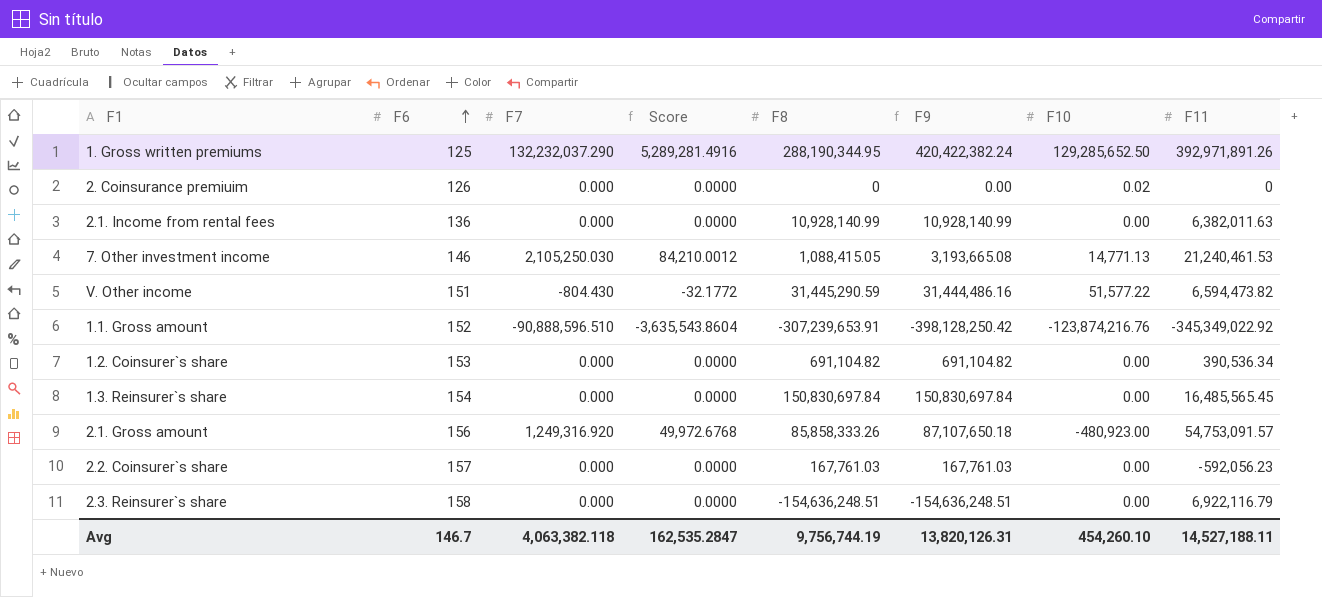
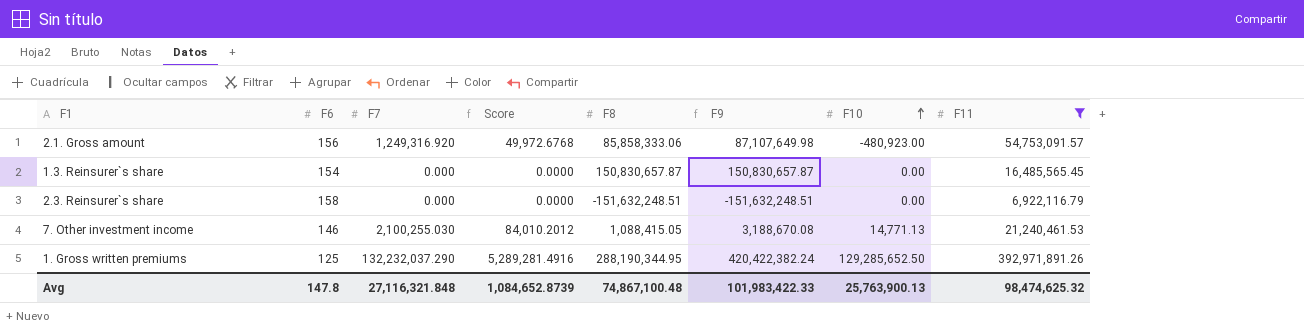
filter: none -> F11 >= 6,922,116.79
row order: F6 ascending -> F10 ascending
2.1. Gross amount | F8: 85,858,333.26 -> 85,858,333.06
2.1. Gross amount | F9: 87,107,650.18 -> 87,107,649.98
1.3. Reinsurer`s share | F8: 150,830,697.84 -> 150,830,657.87
1.3. Reinsurer`s share | F9: 150,830,697.84 -> 150,830,657.87
2.3. Reinsurer`s share | F8: -154,636,248.51 -> -151,632,248.51
2.3. Reinsurer`s share | F9: -154,636,248.51 -> -151,632,248.51
7. Other investment income | F7: 2,105,250.030 -> 2,100,255.030
7. Other investment income | Score: 84,210.0012 -> 84,010.2012
7. Other investment income | F9: 3,193,665.08 -> 3,188,670.08
Avg | F6: 146.7 -> 147.8
Avg | F7: 4,063,382.118 -> 27,116,321.848
Avg | Score: 162,535.2847 -> 1,084,652.8739
Avg | F8: 9,756,744.19 -> 74,867,100.48
Avg | F9: 13,820,126.31 -> 101,983,422.33
Avg | F10: 454,260.10 -> 25,763,900.13
Avg | F11: 14,527,188.11 -> 98,474,625.32

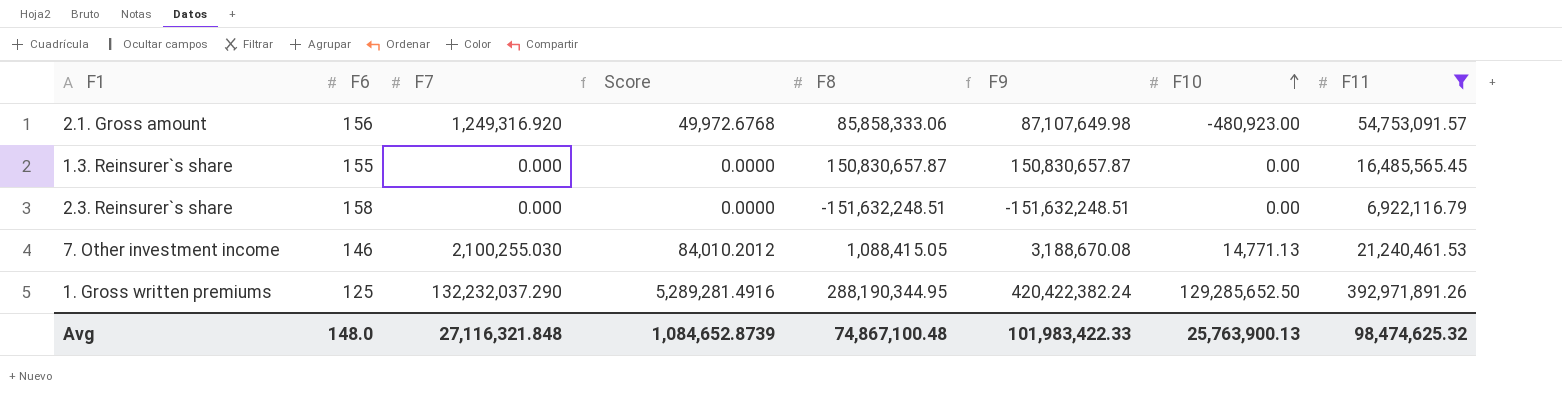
1.3. Reinsurer`s share | F6: 154 -> 155
Avg | F6: 147.8 -> 148.0

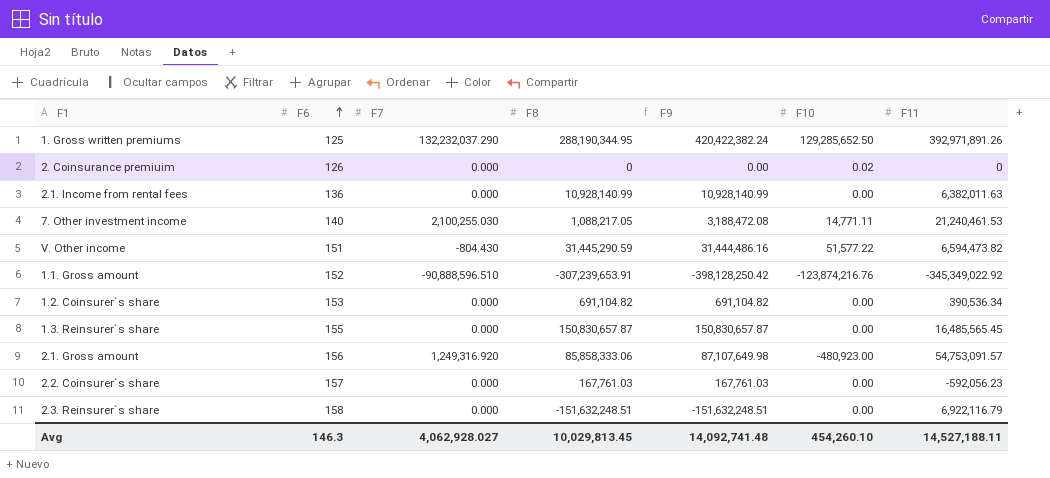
filter: F11 >= 6,922,116.79 -> none
row order: F10 ascending -> F6 ascending
column Score | formula: [F7] * 0.04 -> none
7. Other investment income | F6: 146 -> 140
7. Other investment income | F8: 1,088,415.05 -> 1,088,217.05
7. Other investment income | F9: 3,188,670.08 -> 3,188,472.08
7. Other investment income | F10: 14,771.13 -> 14,771.11
Avg | F6: 148.0 -> 146.3
Avg | F7: 27,116,321.848 -> 4,062,928.027
Avg | F8: 74,867,100.48 -> 10,029,813.45
Avg | F9: 101,983,422.33 -> 14,092,741.48
Avg | F10: 25,763,900.13 -> 454,260.10
Avg | F11: 98,474,625.32 -> 14,527,188.11

